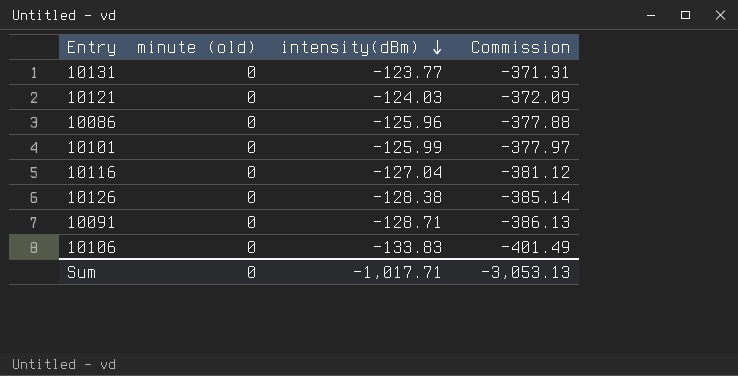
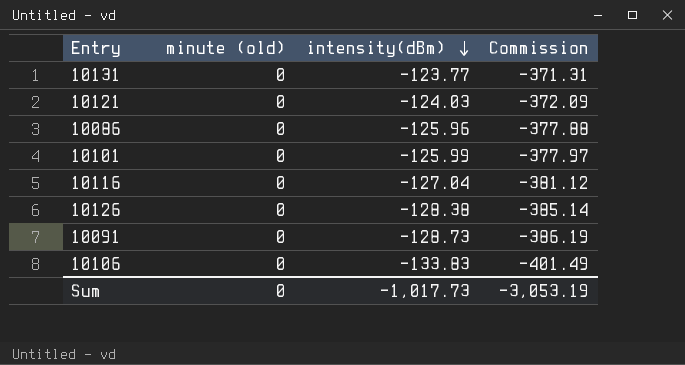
10091 | intensity(dBm): -128.71 -> -128.73
10091 | Commission: -386.13 -> -386.19
Sum | intensity(dBm): -1,017.71 -> -1,017.73
Sum | Commission: -3,053.13 -> -3,053.19

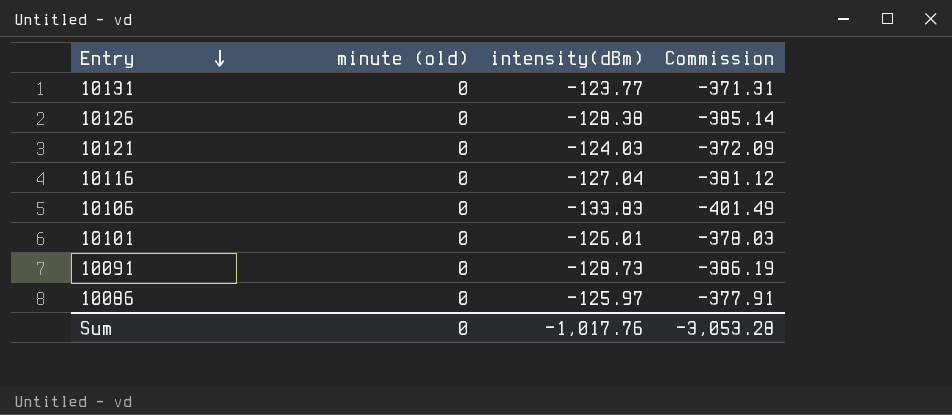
row order: intensity(dBm) descending -> Entry descending
10101 | intensity(dBm): -125.99 -> -126.01
10101 | Commission: -377.97 -> -378.03
10086 | intensity(dBm): -125.96 -> -125.97
10086 | Commission: -377.88 -> -377.91
Sum | intensity(dBm): -1,017.73 -> -1,017.76
Sum | Commission: -3,053.19 -> -3,053.28

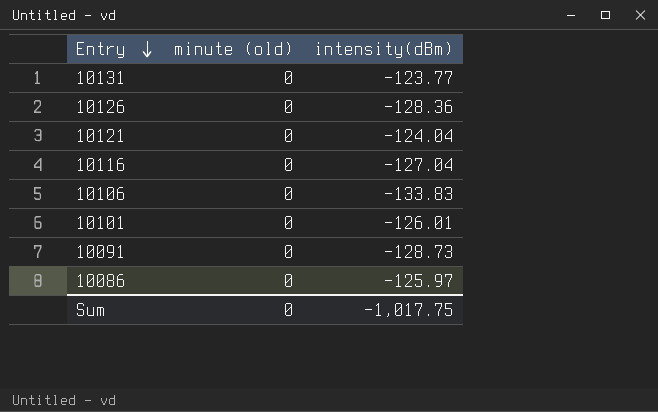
column Commission | formula: [intensity(dBm)] * 3 -> none
10126 | intensity(dBm): -128.38 -> -128.36
10121 | intensity(dBm): -124.03 -> -124.04
Sum | intensity(dBm): -1,017.76 -> -1,017.75

